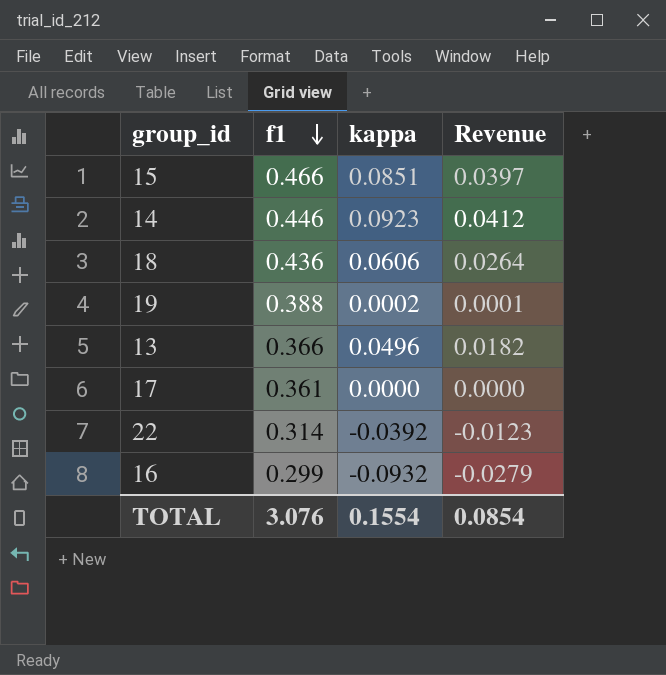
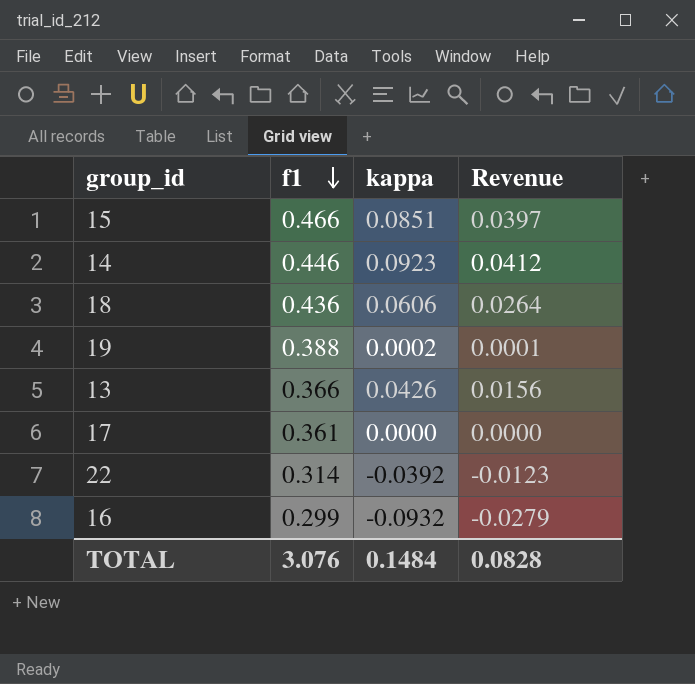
13 | kappa: 0.0496 -> 0.0426
13 | Revenue: 0.0182 -> 0.0156
TOTAL | kappa: 0.1554 -> 0.1484
TOTAL | Revenue: 0.0854 -> 0.0828

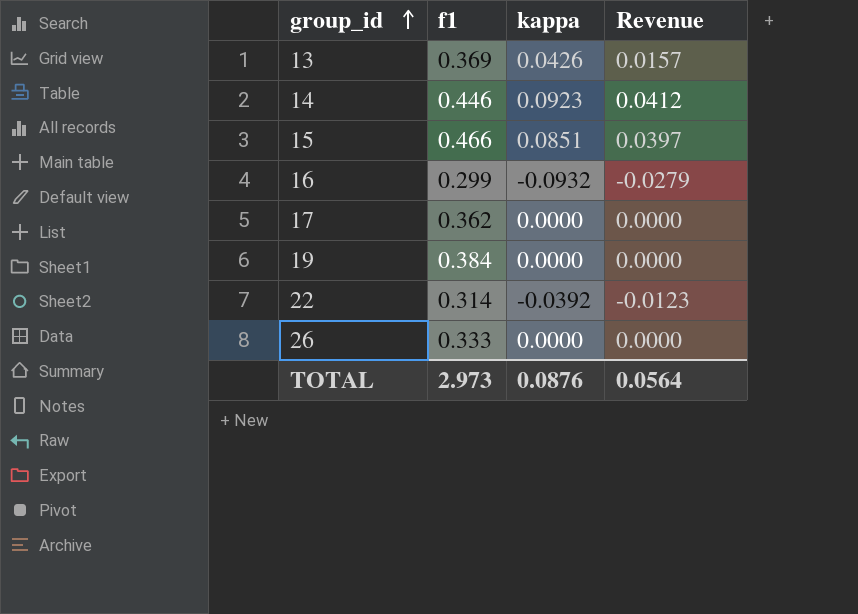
row order: f1 descending -> group_id ascending
row 18: 0.436 | 0.0606 | 0.0264 -> none
13 | f1: 0.366 -> 0.369
13 | Revenue: 0.0156 -> 0.0157
17 | f1: 0.361 -> 0.362
19 | f1: 0.388 -> 0.384
19 | kappa: 0.0002 -> 0.0000
19 | Revenue: 0.0001 -> 0.0000
row 26: none -> 0.333 | 0.0000 | 0.0000
TOTAL | f1: 3.076 -> 2.973
TOTAL | kappa: 0.1484 -> 0.0876
TOTAL | Revenue: 0.0828 -> 0.0564

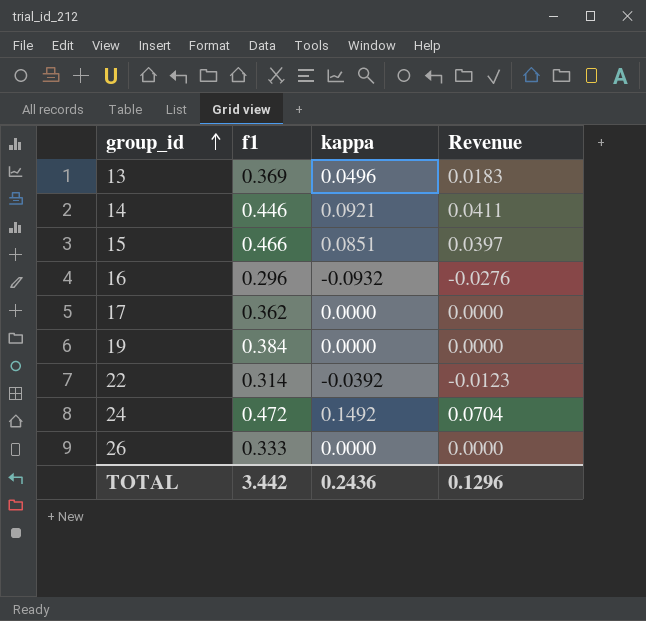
13 | kappa: 0.0426 -> 0.0496
13 | Revenue: 0.0157 -> 0.0183
14 | kappa: 0.0923 -> 0.0921
14 | Revenue: 0.0412 -> 0.0411
16 | f1: 0.299 -> 0.296
16 | Revenue: -0.0279 -> -0.0276
row 24: none -> 0.472 | 0.1492 | 0.0704
TOTAL | f1: 2.973 -> 3.442
TOTAL | kappa: 0.0876 -> 0.2436
TOTAL | Revenue: 0.0564 -> 0.1296

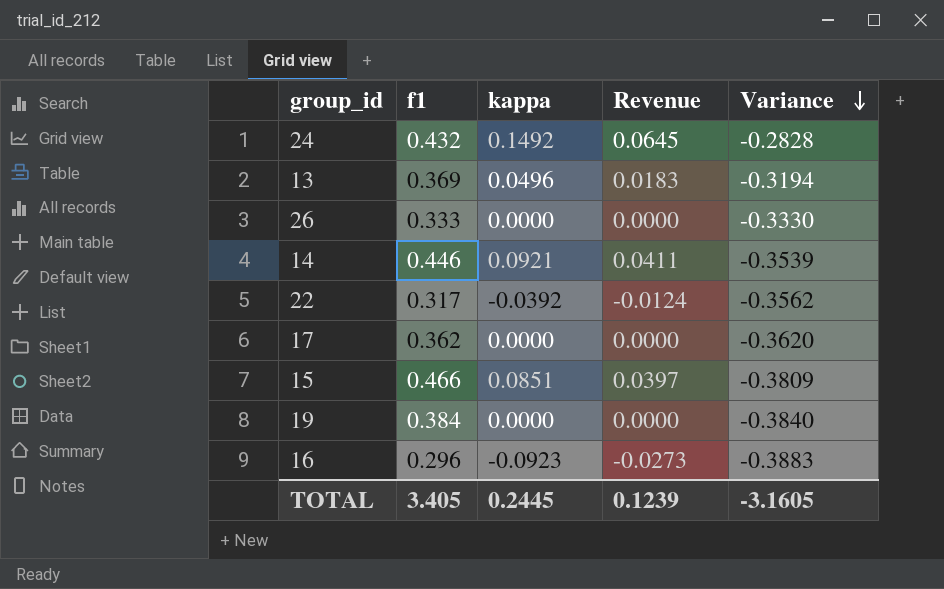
row order: group_id ascending -> Variance descending
column Variance | formula: none -> [kappa] - [f1]
24 | f1: 0.472 -> 0.432
24 | Revenue: 0.0704 -> 0.0645
22 | f1: 0.314 -> 0.317
22 | Revenue: -0.0123 -> -0.0124
16 | kappa: -0.0932 -> -0.0923
16 | Revenue: -0.0276 -> -0.0273
TOTAL | f1: 3.442 -> 3.405
TOTAL | kappa: 0.2436 -> 0.2445
TOTAL | Revenue: 0.1296 -> 0.1239

